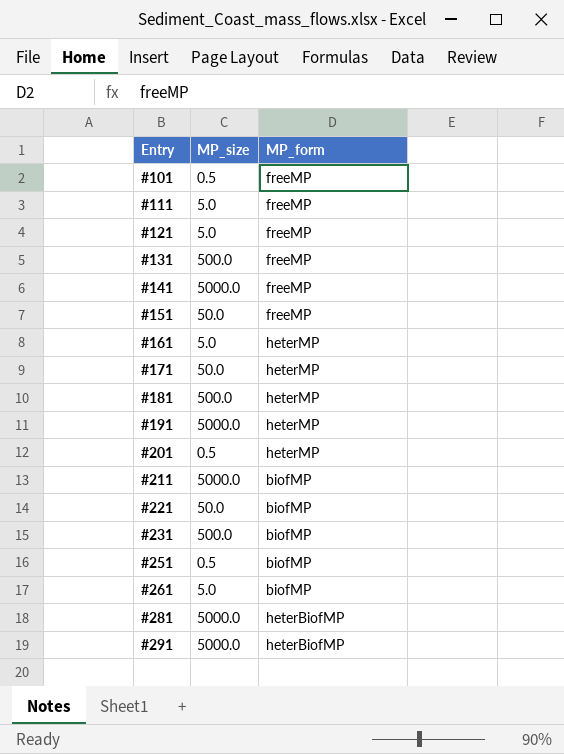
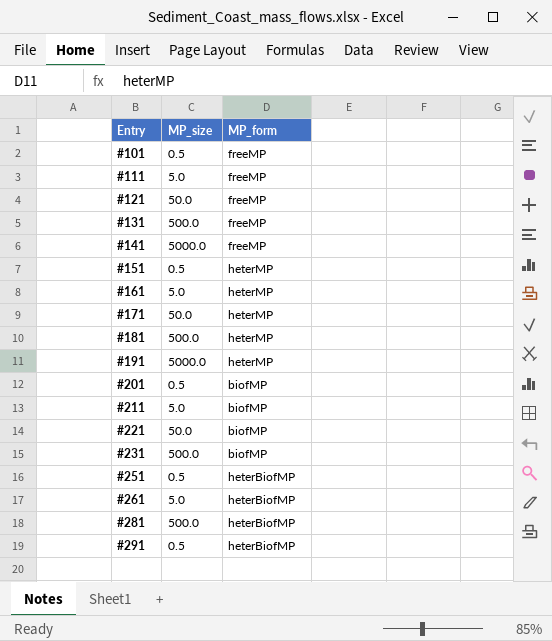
#121 | MP_size: 5.0 -> 50.0
#151 | MP_size: 50.0 -> 0.5
#151 | MP_form: freeMP -> heterMP
#201 | MP_form: heterMP -> biofMP
#211 | MP_size: 5000.0 -> 5.0
#251 | MP_form: biofMP -> heterBiofMP
#261 | MP_form: biofMP -> heterBiofMP
#281 | MP_size: 5000.0 -> 500.0
#291 | MP_size: 5000.0 -> 0.5

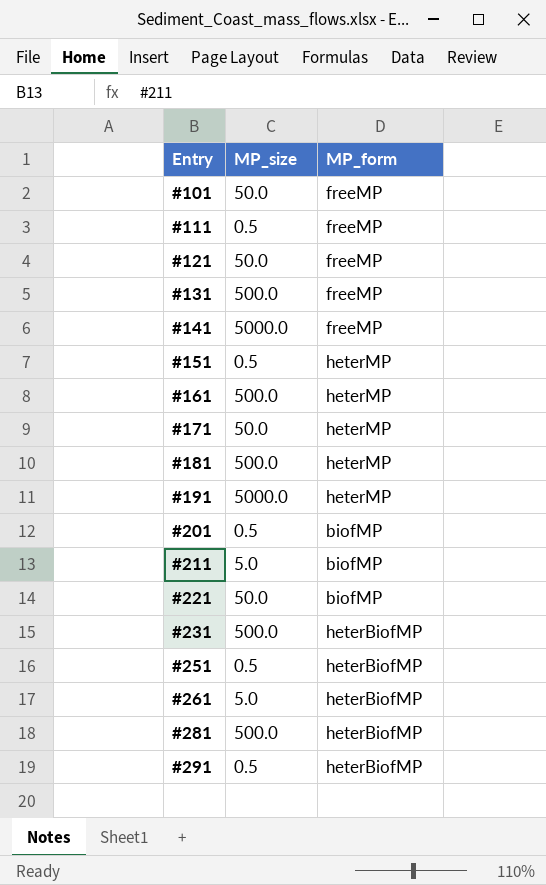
#101 | MP_size: 0.5 -> 50.0
#111 | MP_size: 5.0 -> 0.5
#161 | MP_size: 5.0 -> 500.0
#231 | MP_form: biofMP -> heterBiofMP

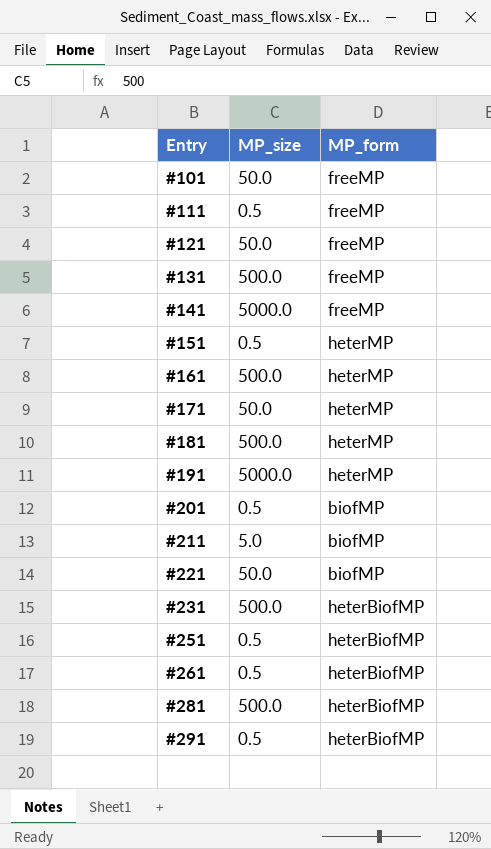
#261 | MP_size: 5.0 -> 0.5

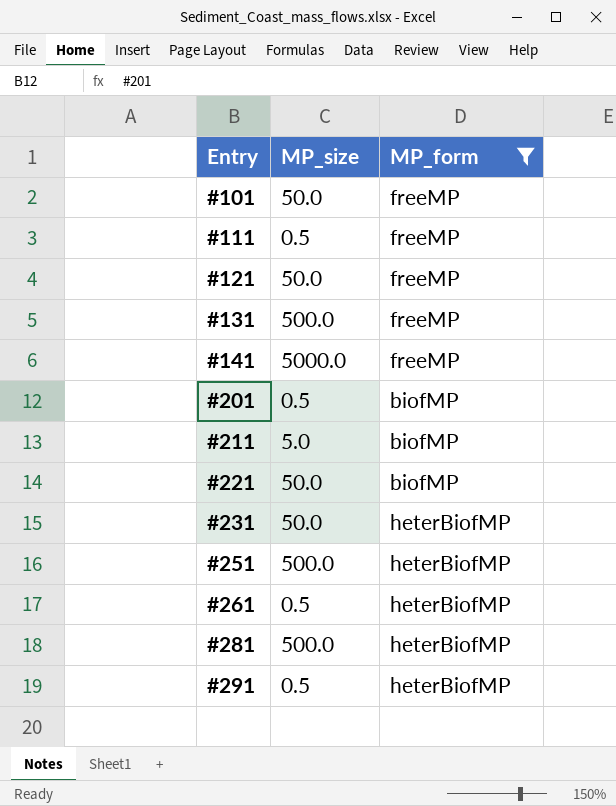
filter: none -> MP_form != heterMP
#231 | MP_size: 500.0 -> 50.0
#251 | MP_size: 0.5 -> 500.0

